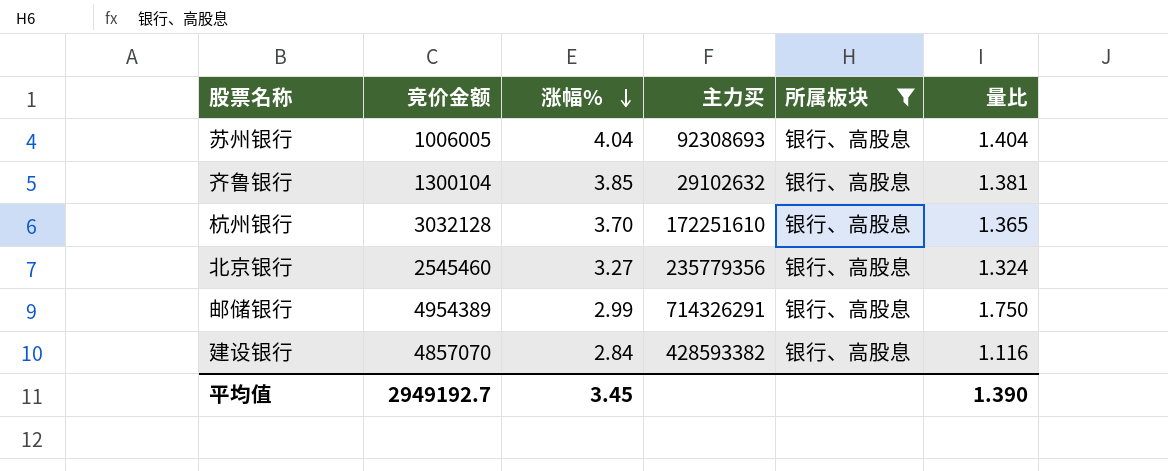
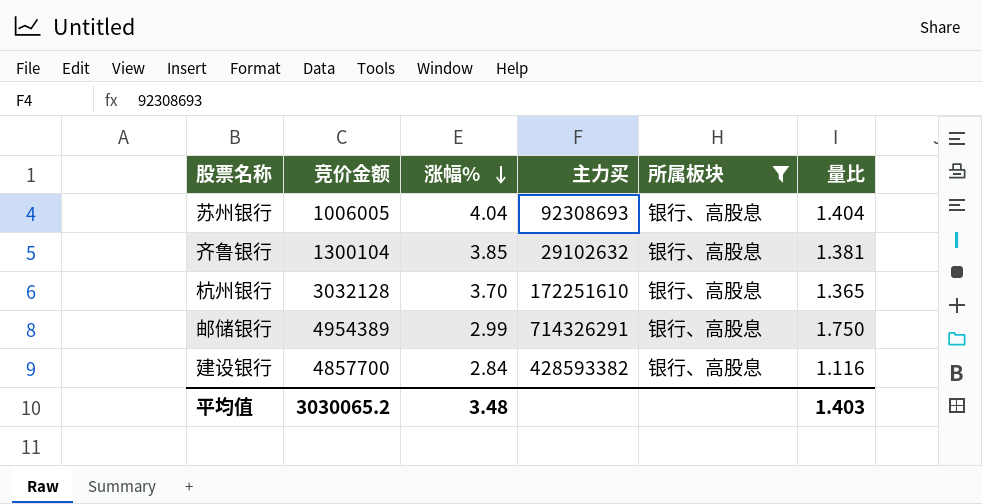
row 北京银行: 2545460 | 3.27 | 235779356 | 银行、高股息 | 1.324 -> none
建设银行 | 竞价金额: 4857070 -> 4857700
平均值 | 竞价金额: 2949192.7 -> 3030065.2
平均值 | 涨幅%: 3.45 -> 3.48
平均值 | 量比: 1.390 -> 1.403

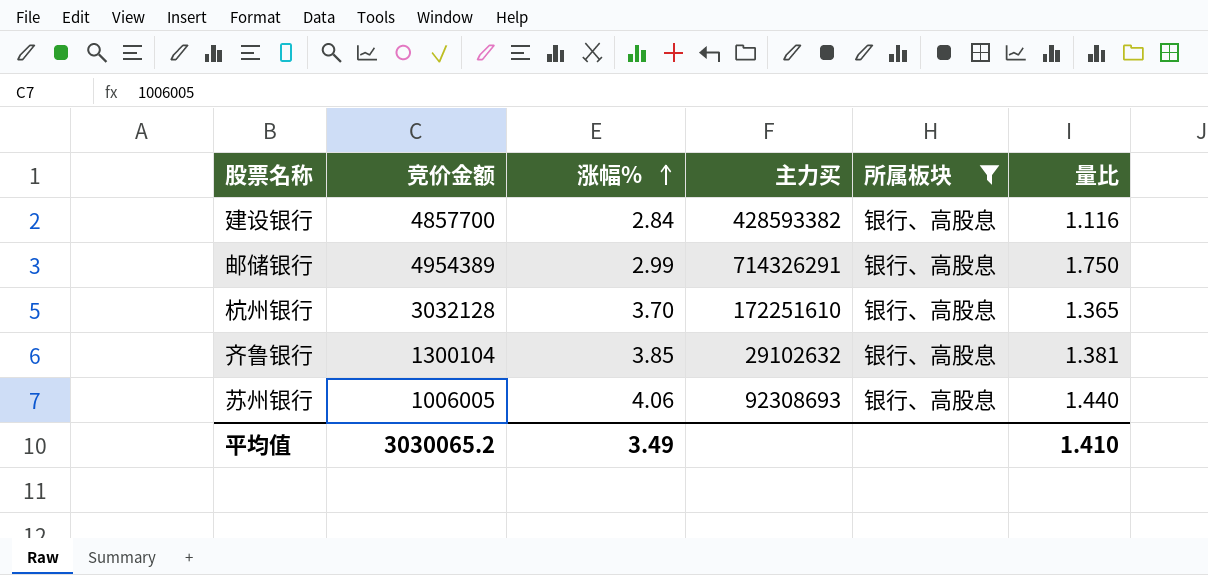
row order: 涨幅% descending -> 涨幅% ascending
苏州银行 | 涨幅%: 4.04 -> 4.06
苏州银行 | 量比: 1.404 -> 1.440
平均值 | 涨幅%: 3.48 -> 3.49
平均值 | 量比: 1.403 -> 1.410

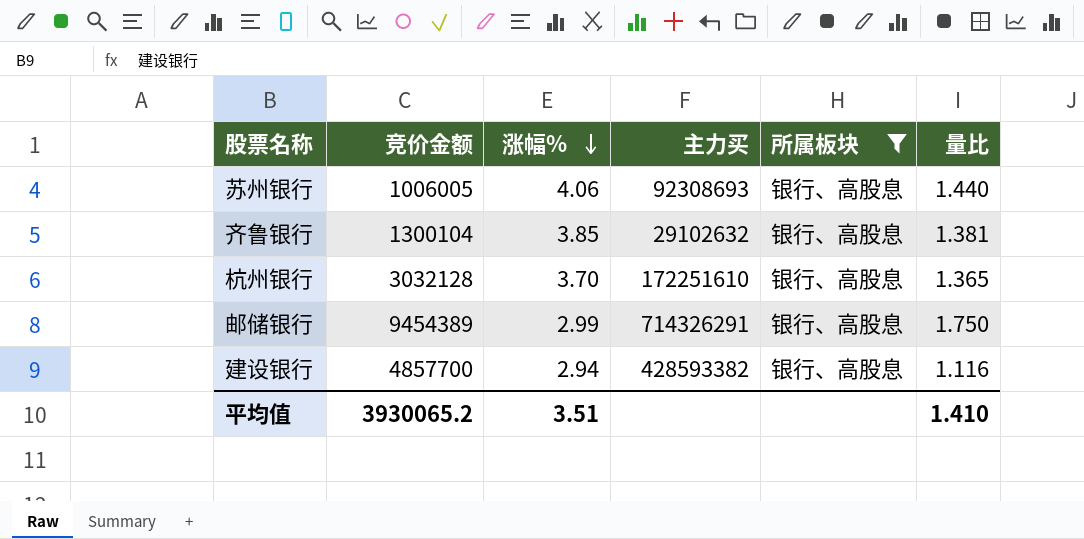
row order: 涨幅% ascending -> 涨幅% descending
邮储银行 | 竞价金额: 4954389 -> 9454389
建设银行 | 涨幅%: 2.84 -> 2.94
平均值 | 竞价金额: 3030065.2 -> 3930065.2
平均值 | 涨幅%: 3.49 -> 3.51

